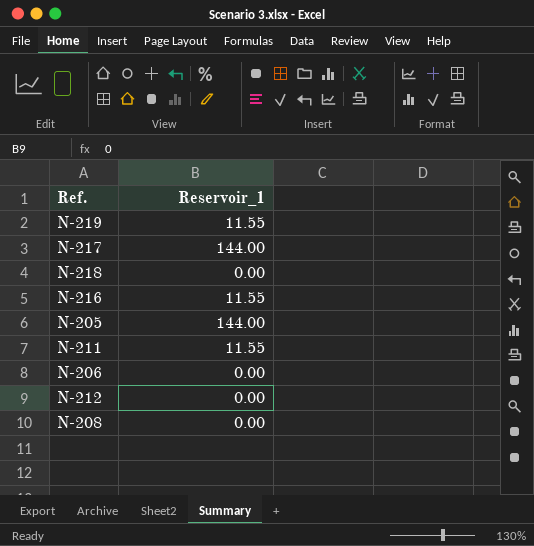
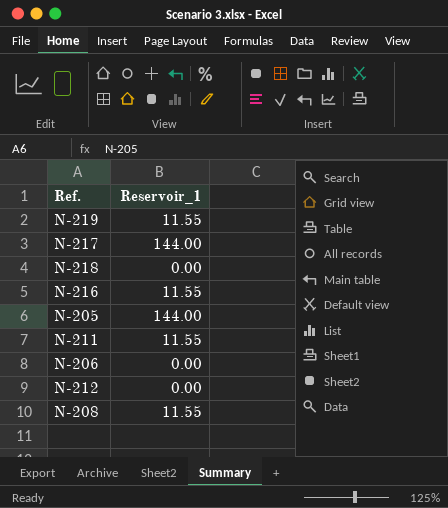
N-208 | Reservoir_1: 0.00 -> 11.55

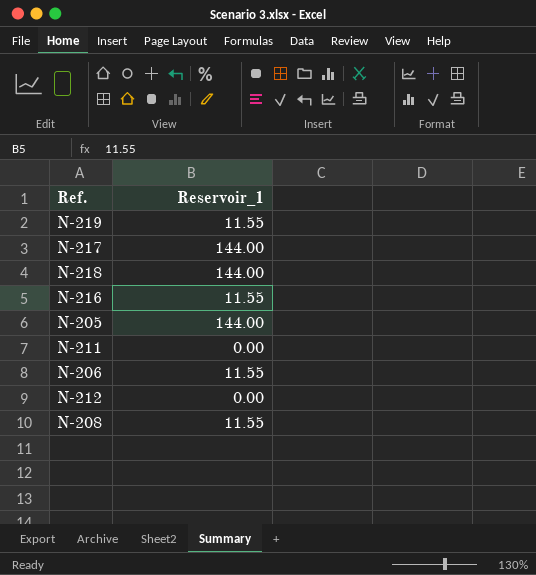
N-218 | Reservoir_1: 0.00 -> 144.00
N-211 | Reservoir_1: 11.55 -> 0.00
N-206 | Reservoir_1: 0.00 -> 11.55

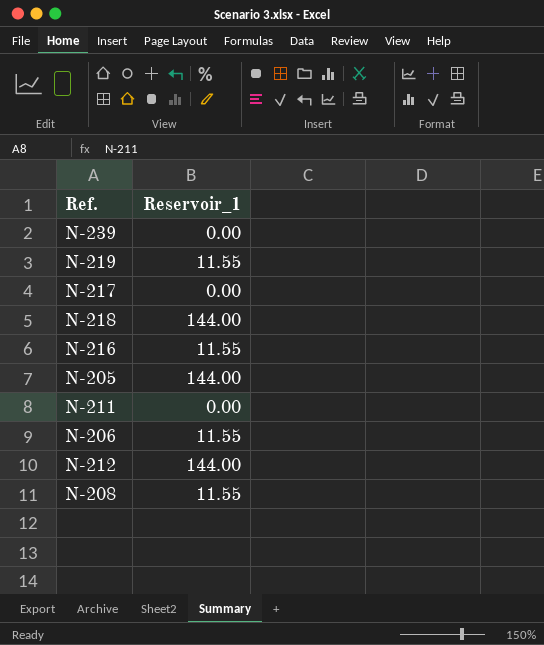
row N-239: none -> 0.00
N-217 | Reservoir_1: 144.00 -> 0.00
N-212 | Reservoir_1: 0.00 -> 144.00

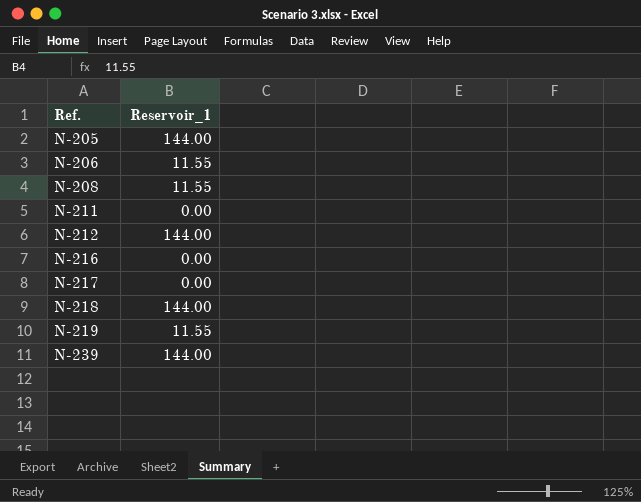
row order: none -> Ref. ascending
N-216 | Reservoir_1: 11.55 -> 0.00
N-239 | Reservoir_1: 0.00 -> 144.00

